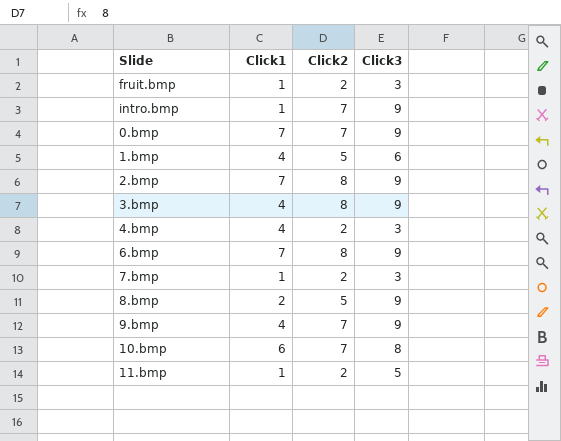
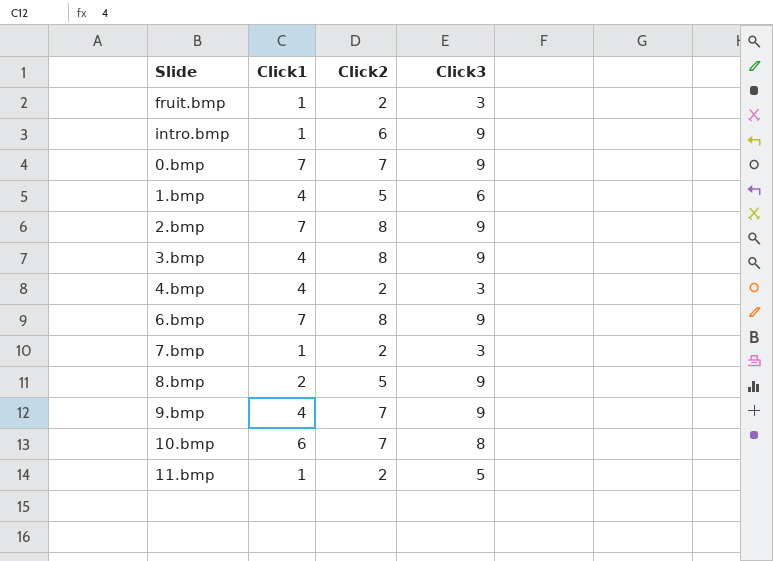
intro.bmp | Click2: 7 -> 6

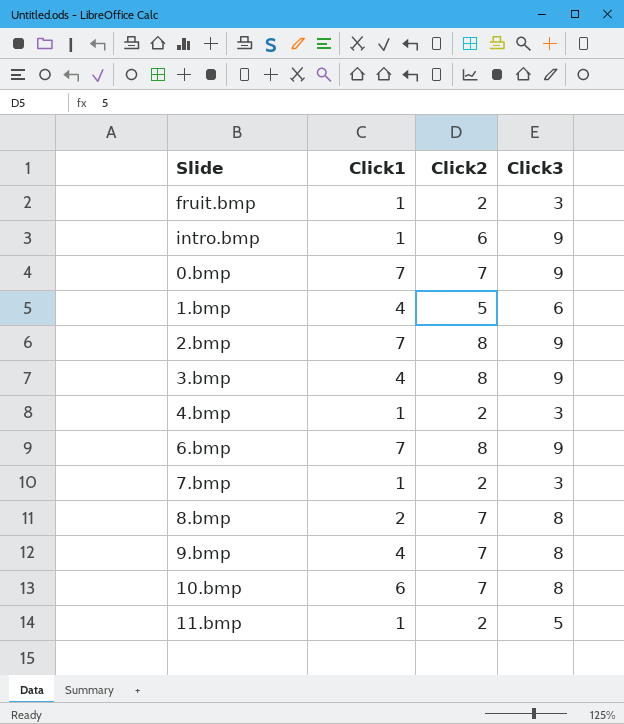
4.bmp | Click1: 4 -> 1
8.bmp | Click2: 5 -> 7
8.bmp | Click3: 9 -> 8
9.bmp | Click3: 9 -> 8

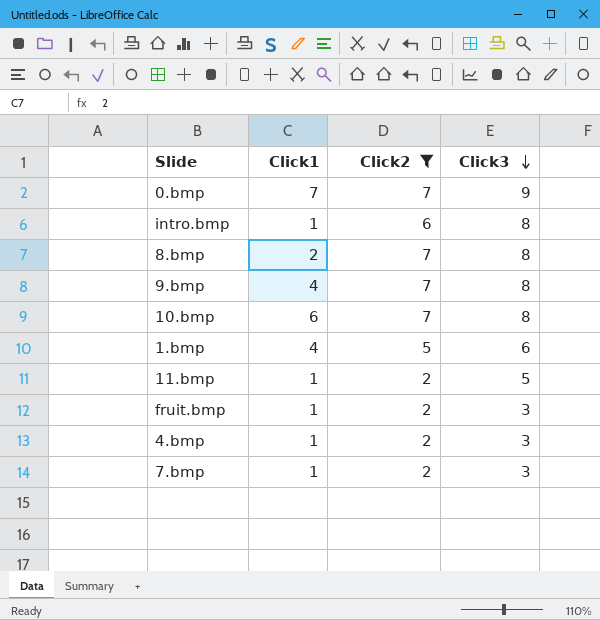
filter: none -> Click2 != 8
row order: none -> Click3 descending
intro.bmp | Click3: 9 -> 8

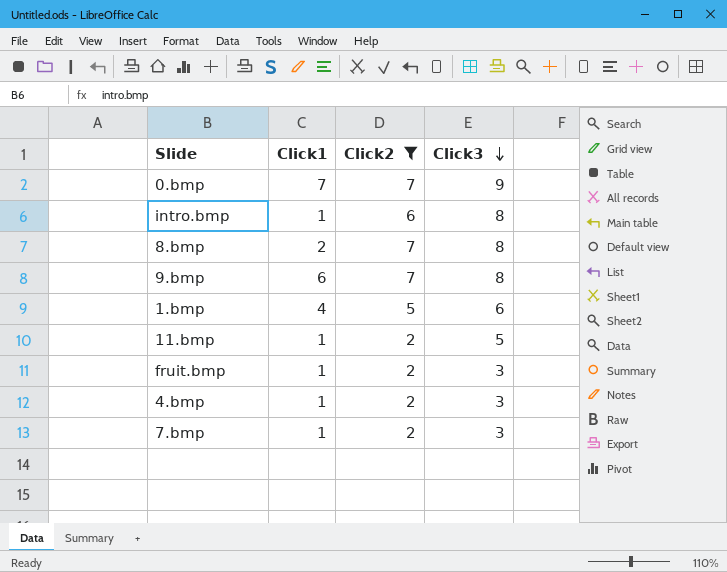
row 10.bmp: 6 | 7 | 8 -> none
9.bmp | Click1: 4 -> 6

